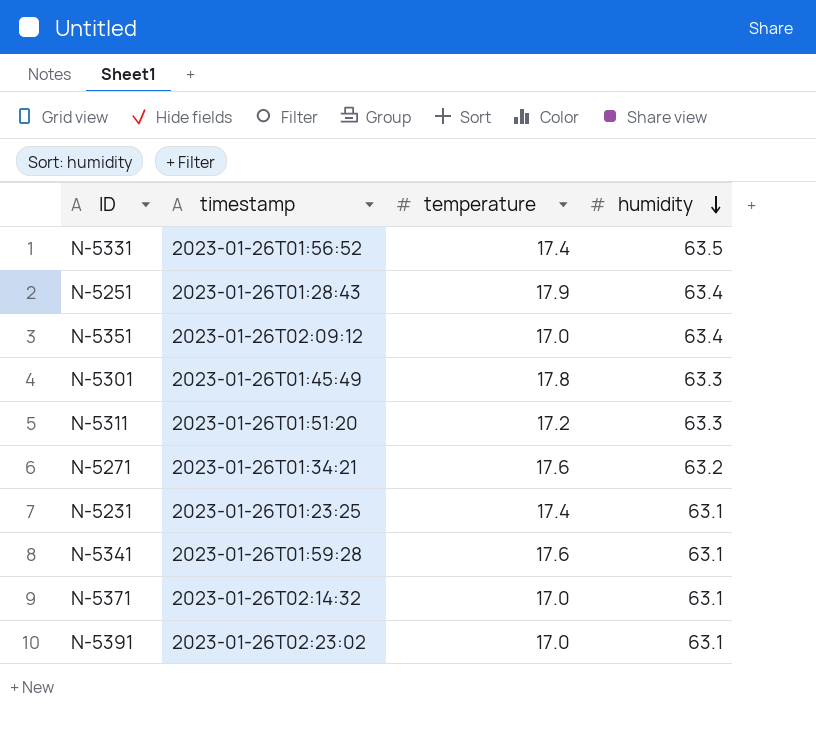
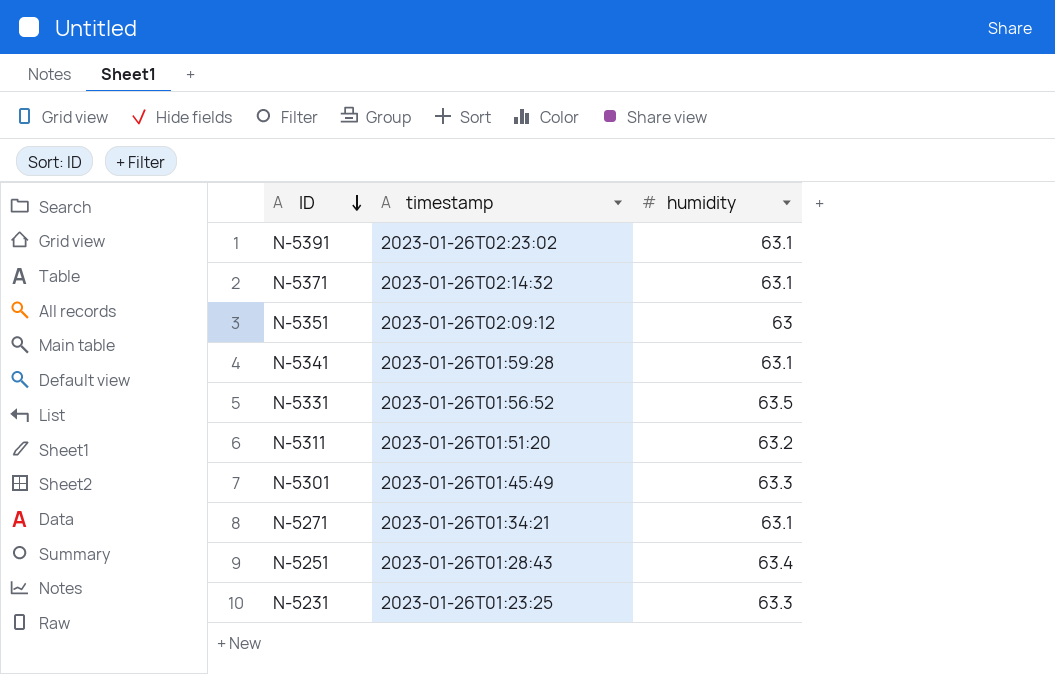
row order: humidity descending -> ID descending
column temperature | position: 3 -> none
N-5351 | humidity: 63.4 -> 63
N-5311 | humidity: 63.3 -> 63.2
N-5271 | humidity: 63.2 -> 63.1
N-5231 | humidity: 63.1 -> 63.3

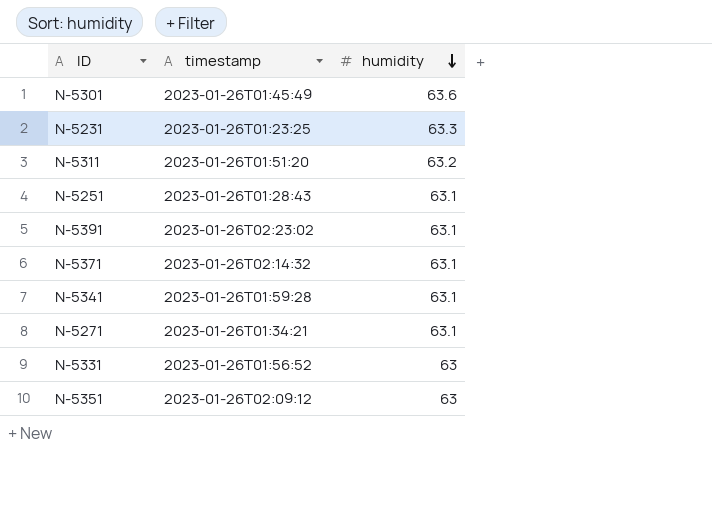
row order: ID descending -> humidity descending
N-5301 | humidity: 63.3 -> 63.6
N-5251 | humidity: 63.4 -> 63.1
N-5331 | humidity: 63.5 -> 63

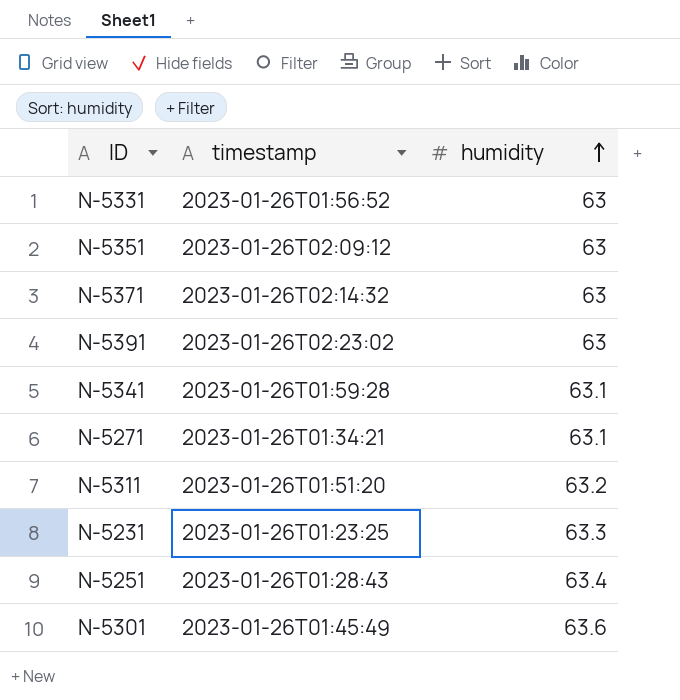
row order: humidity descending -> humidity ascending
N-5371 | humidity: 63.1 -> 63
N-5391 | humidity: 63.1 -> 63
N-5251 | humidity: 63.1 -> 63.4

